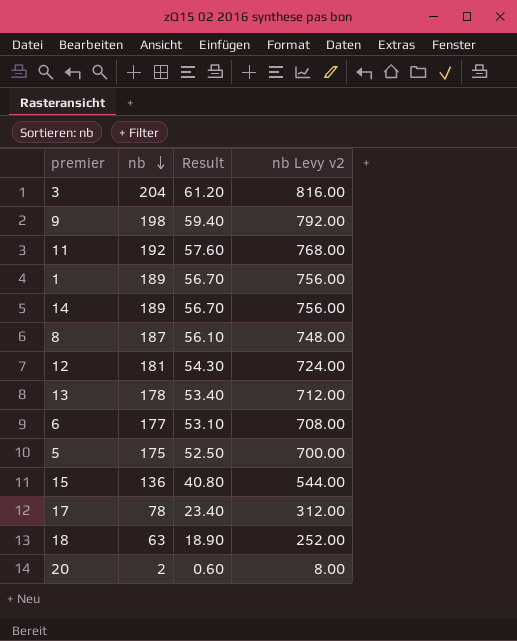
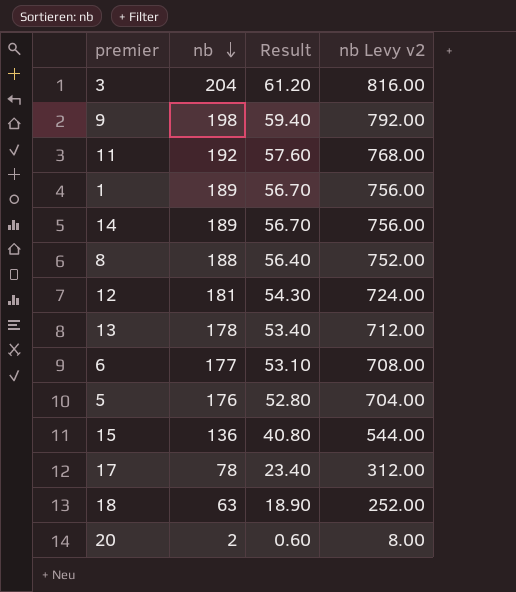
8 | nb: 187 -> 188
8 | Result: 56.10 -> 56.40
8 | nb Levy v2: 748.00 -> 752.00
5 | nb: 175 -> 176
5 | Result: 52.50 -> 52.80
5 | nb Levy v2: 700.00 -> 704.00

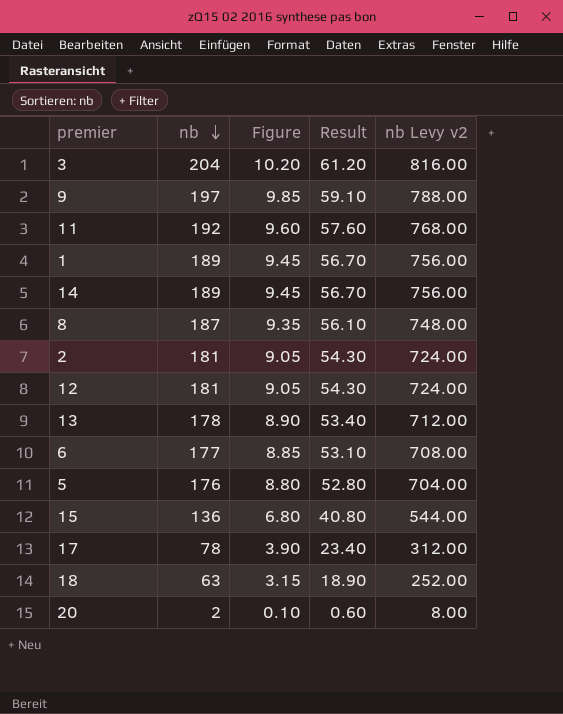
column Figure | formula: none -> [nb] * 0.05
9 | nb: 198 -> 197
9 | Result: 59.40 -> 59.10
9 | nb Levy v2: 792.00 -> 788.00
8 | nb: 188 -> 187
8 | Result: 56.40 -> 56.10
8 | nb Levy v2: 752.00 -> 748.00
row 2: none -> 181 | 9.05 | 54.30 | 724.00

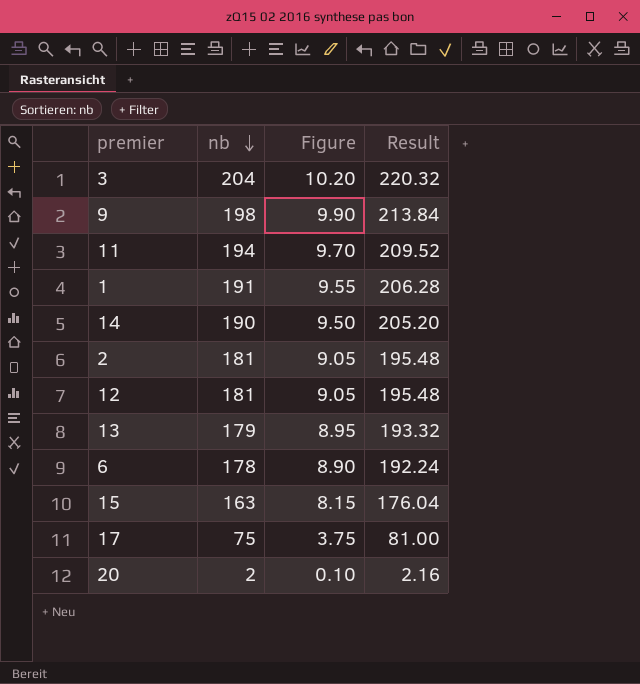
column nb Levy v2 | formula: [nb] * 4 -> none
column Result | formula: [nb] * 0.3 -> [nb] * 1.08
row 8: 187 | 9.35 | 56.10 | 748.00 -> none
row 5: 176 | 8.80 | 52.80 | 704.00 -> none
row 18: 63 | 3.15 | 18.90 | 252.00 -> none
9 | nb: 197 -> 198
9 | Figure: 9.85 -> 9.90
11 | nb: 192 -> 194
11 | Figure: 9.60 -> 9.70
1 | nb: 189 -> 191
1 | Figure: 9.45 -> 9.55
14 | nb: 189 -> 190
14 | Figure: 9.45 -> 9.50
13 | nb: 178 -> 179
13 | Figure: 8.90 -> 8.95
6 | nb: 177 -> 178
6 | Figure: 8.85 -> 8.90
15 | nb: 136 -> 163
15 | Figure: 6.80 -> 8.15
17 | nb: 78 -> 75
17 | Figure: 3.90 -> 3.75

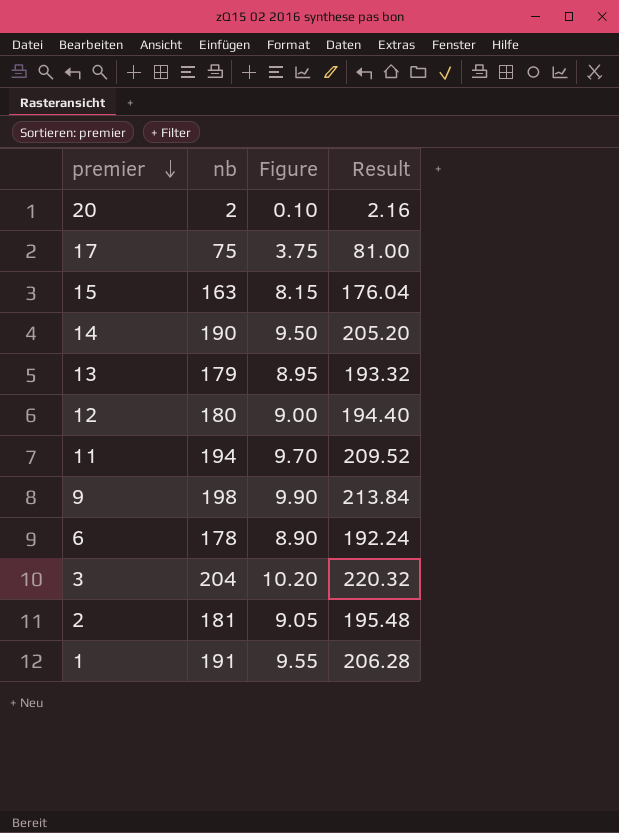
row order: nb descending -> premier descending
12 | nb: 181 -> 180
12 | Figure: 9.05 -> 9.00
12 | Result: 195.48 -> 194.40

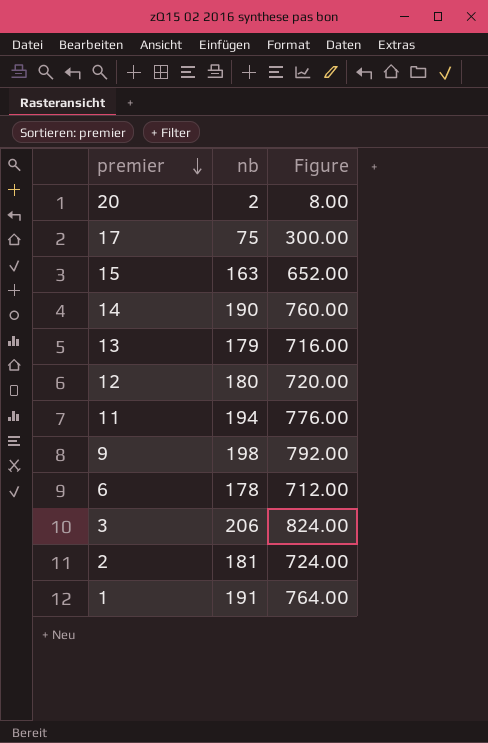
column Result | formula: [nb] * 1.08 -> none
column Figure | formula: [nb] * 0.05 -> [nb] * 4
3 | nb: 204 -> 206

